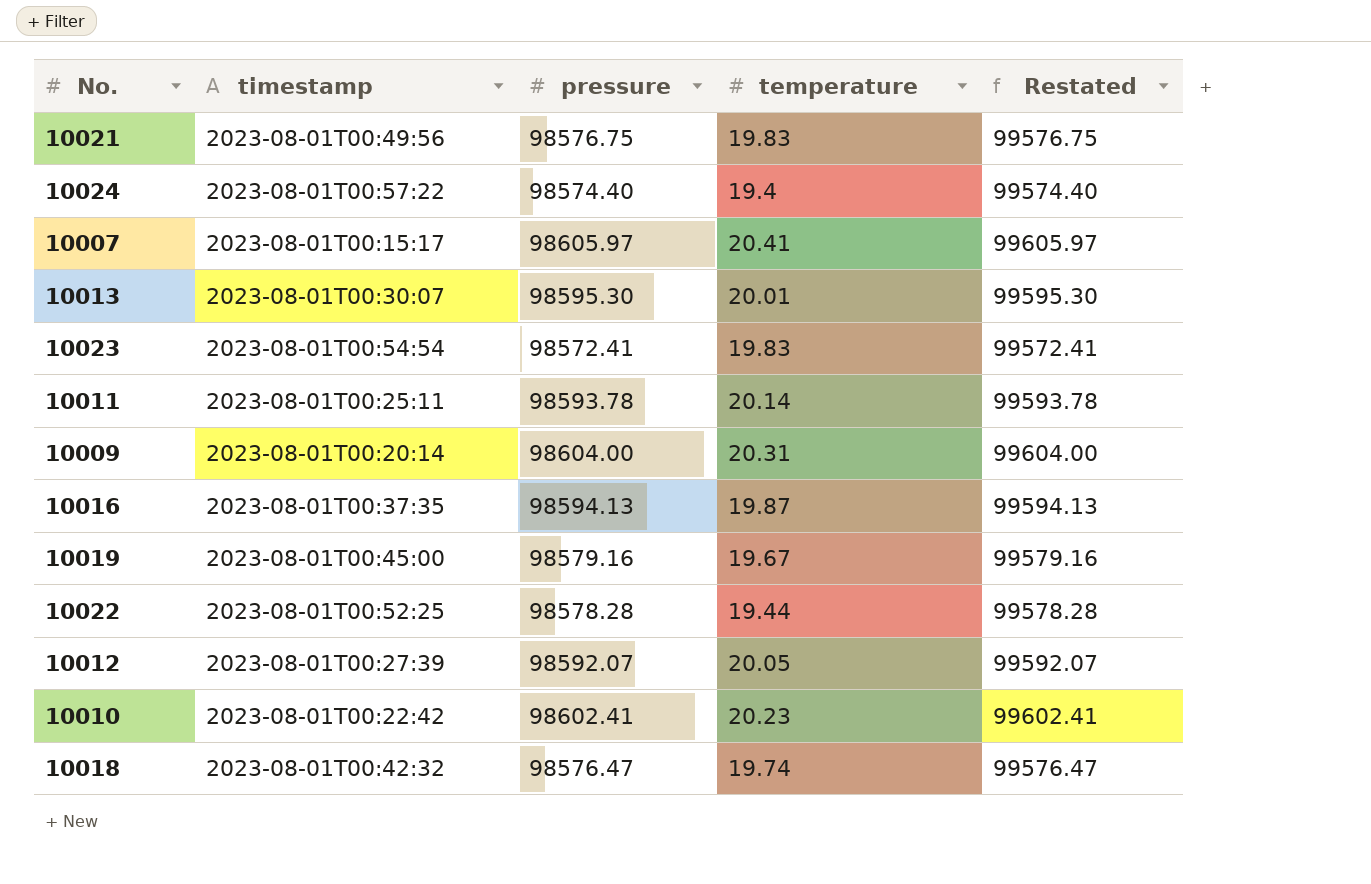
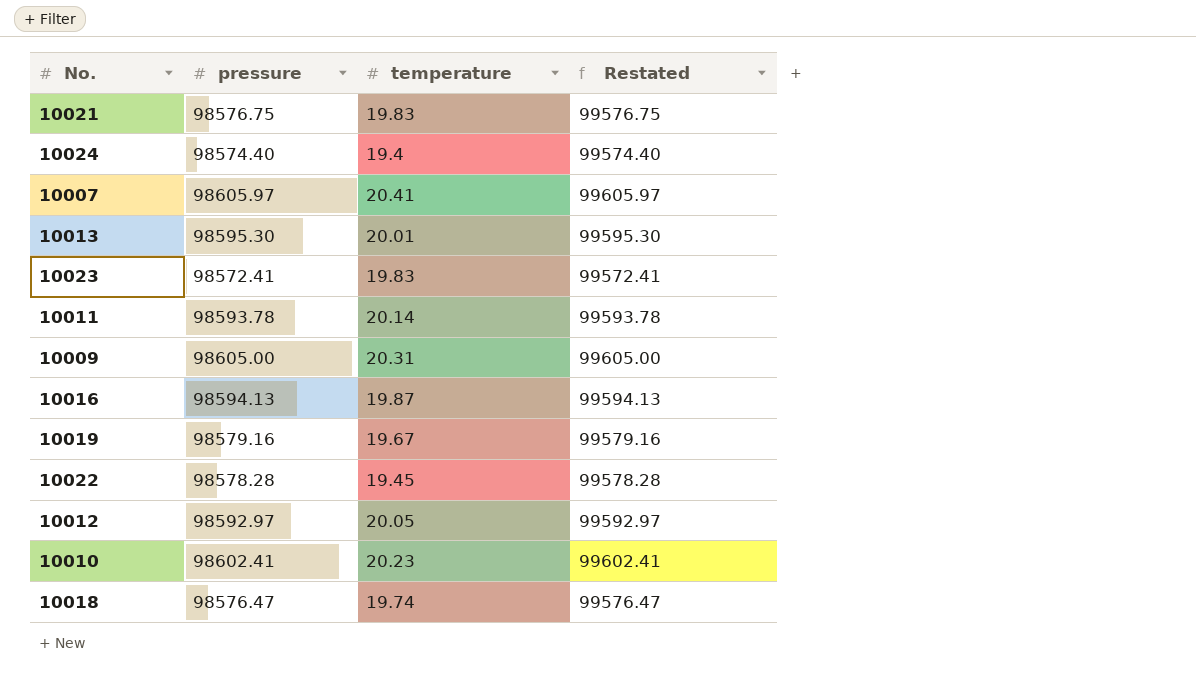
column timestamp | position: 2 -> none
10009 | pressure: 98604.00 -> 98605.00
10009 | Restated: 99604.00 -> 99605.00
10022 | temperature: 19.44 -> 19.45
10012 | pressure: 98592.07 -> 98592.97
10012 | Restated: 99592.07 -> 99592.97

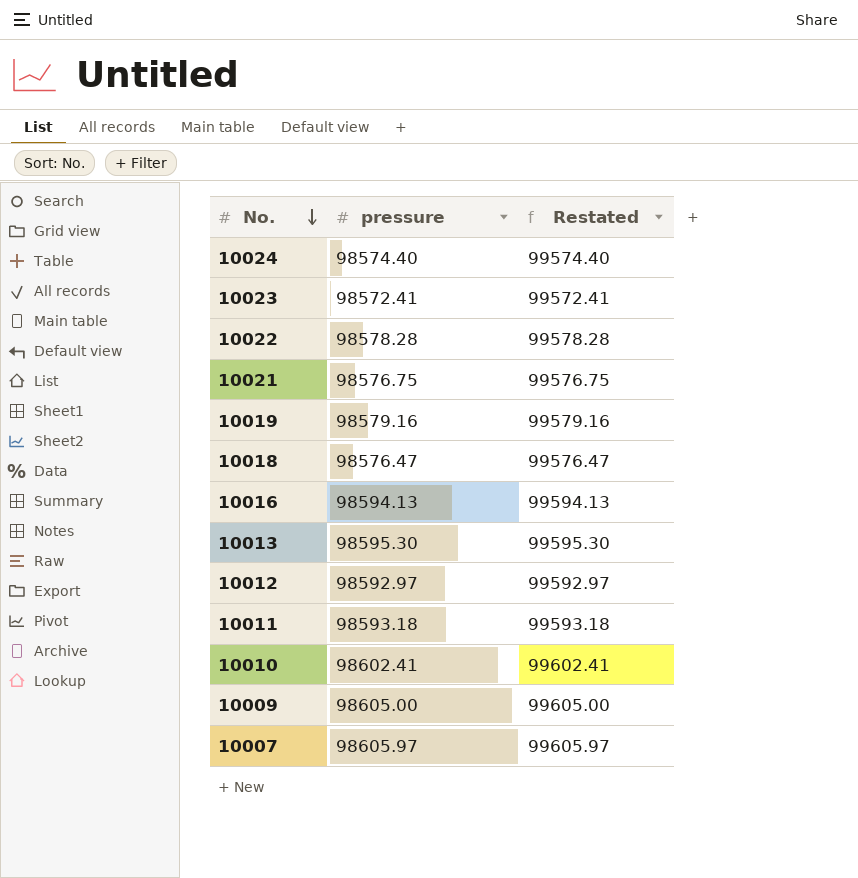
row order: none -> No. descending
column temperature | position: 3 -> none
10011 | pressure: 98593.78 -> 98593.18
10011 | Restated: 99593.78 -> 99593.18

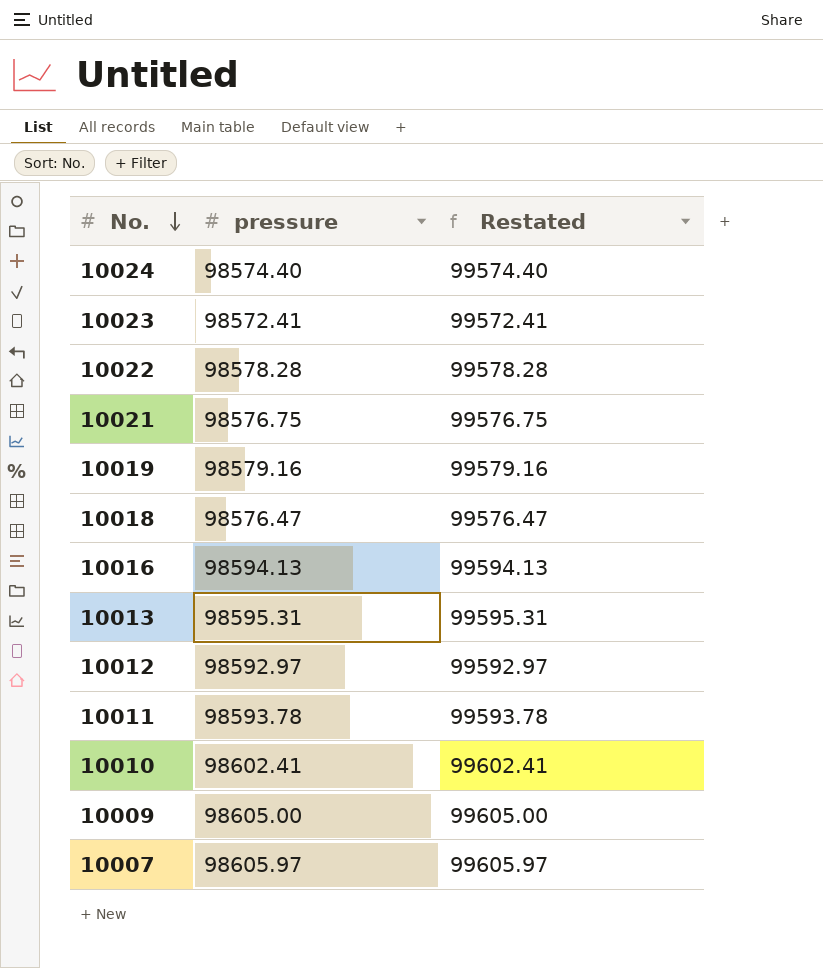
10013 | pressure: 98595.30 -> 98595.31
10013 | Restated: 99595.30 -> 99595.31
10011 | pressure: 98593.18 -> 98593.78
10011 | Restated: 99593.18 -> 99593.78

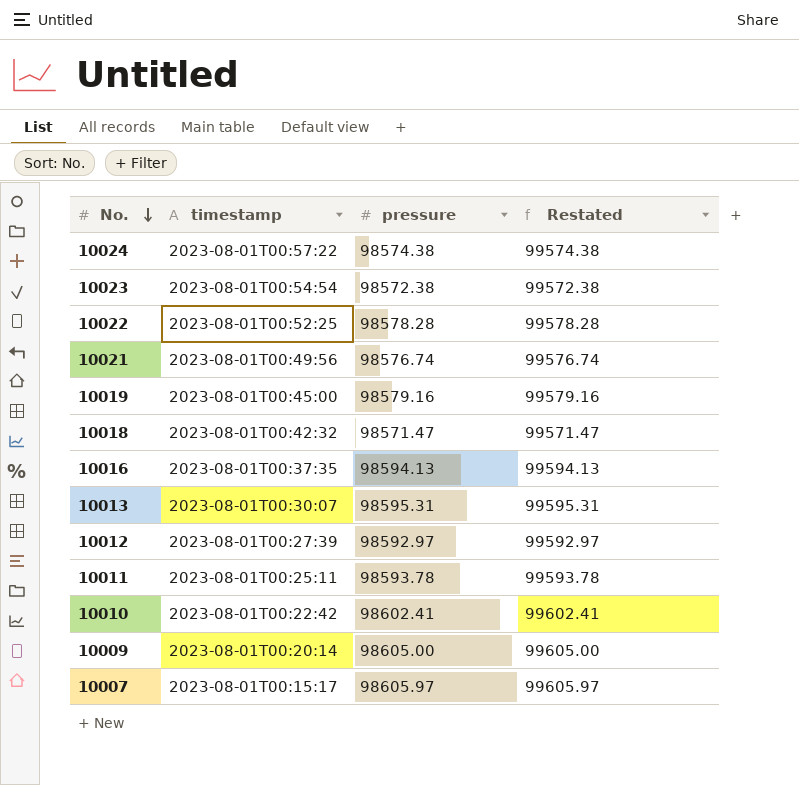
column timestamp | position: none -> 2
10024 | pressure: 98574.40 -> 98574.38
10024 | Restated: 99574.40 -> 99574.38
10023 | pressure: 98572.41 -> 98572.38
10023 | Restated: 99572.41 -> 99572.38
10021 | pressure: 98576.75 -> 98576.74
10021 | Restated: 99576.75 -> 99576.74
10018 | pressure: 98576.47 -> 98571.47
10018 | Restated: 99576.47 -> 99571.47

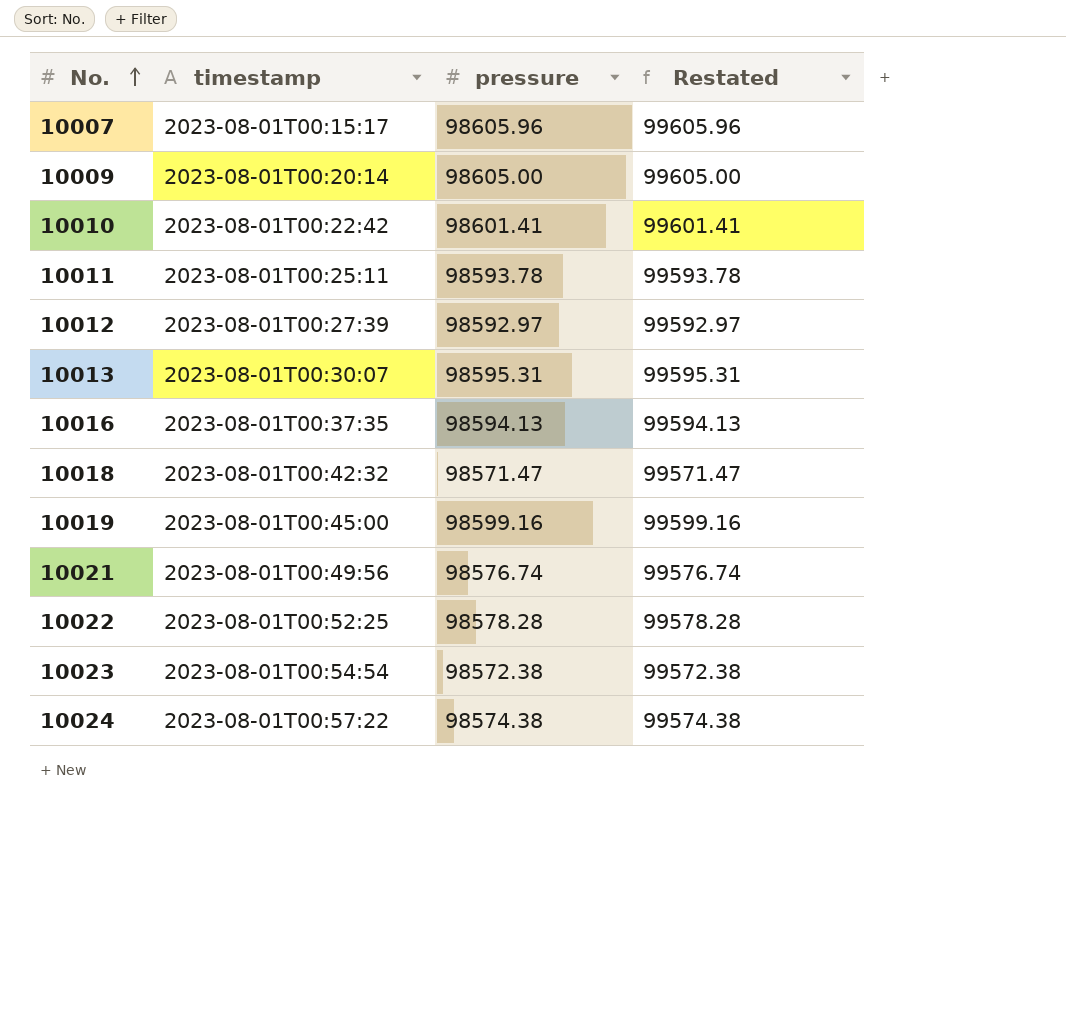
row order: No. descending -> No. ascending
10007 | pressure: 98605.97 -> 98605.96
10007 | Restated: 99605.97 -> 99605.96
10010 | pressure: 98602.41 -> 98601.41
10010 | Restated: 99602.41 -> 99601.41
10019 | pressure: 98579.16 -> 98599.16
10019 | Restated: 99579.16 -> 99599.16

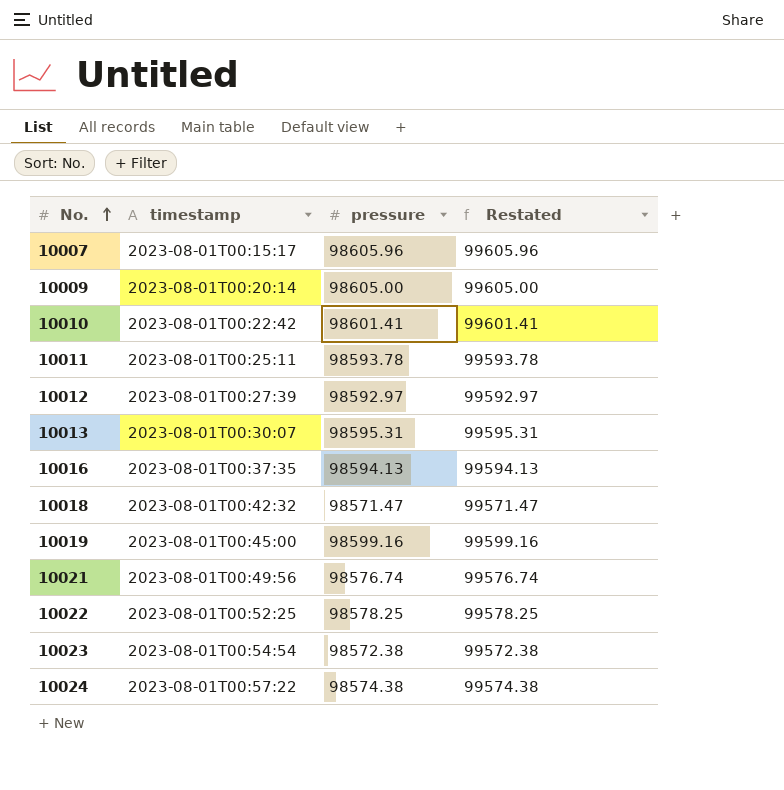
10022 | pressure: 98578.28 -> 98578.25
10022 | Restated: 99578.28 -> 99578.25

